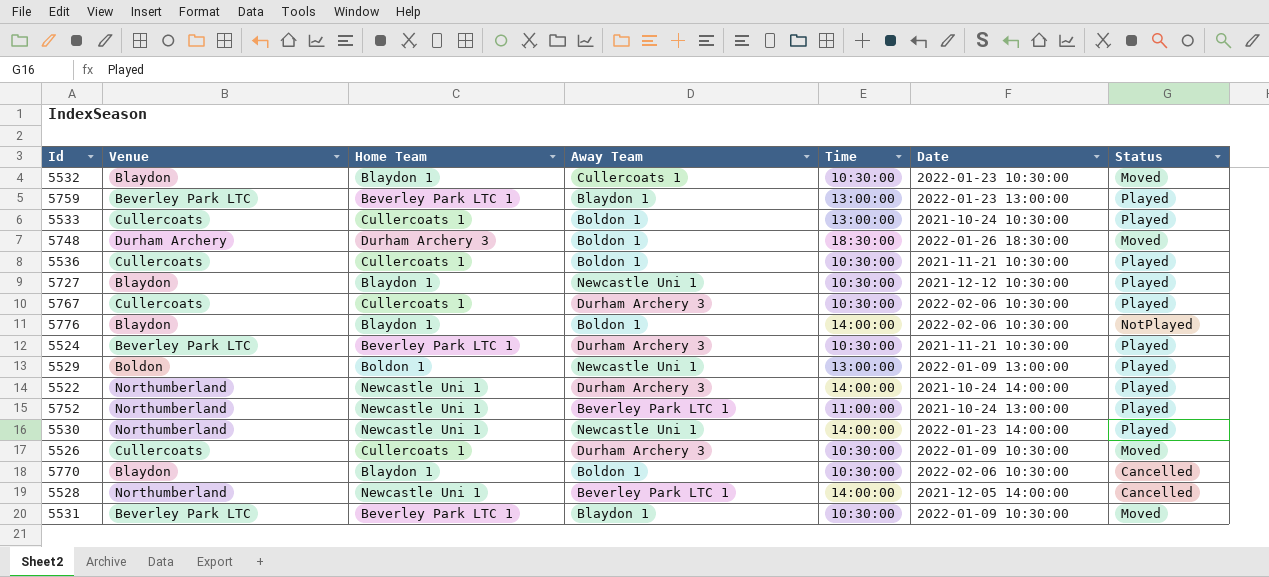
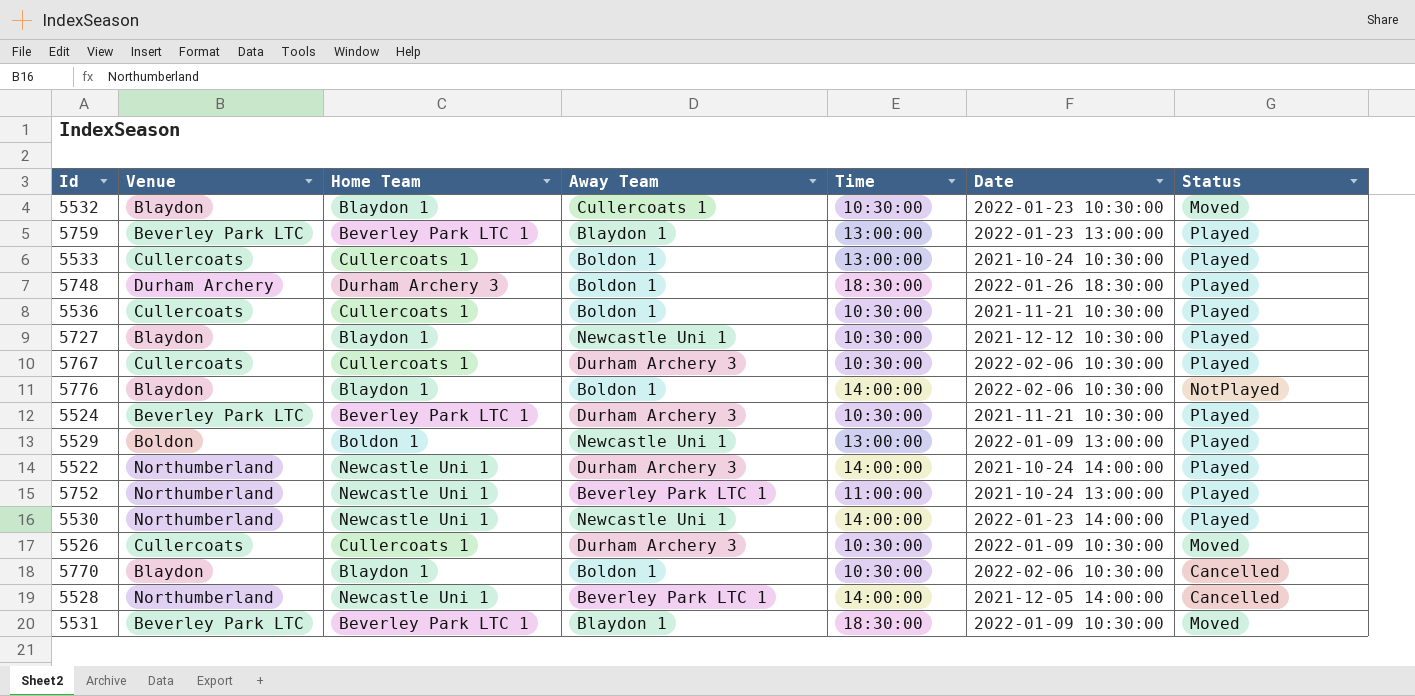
5748 | Status: Moved -> Played
5531 | Time: 10:30:00 -> 18:30:00

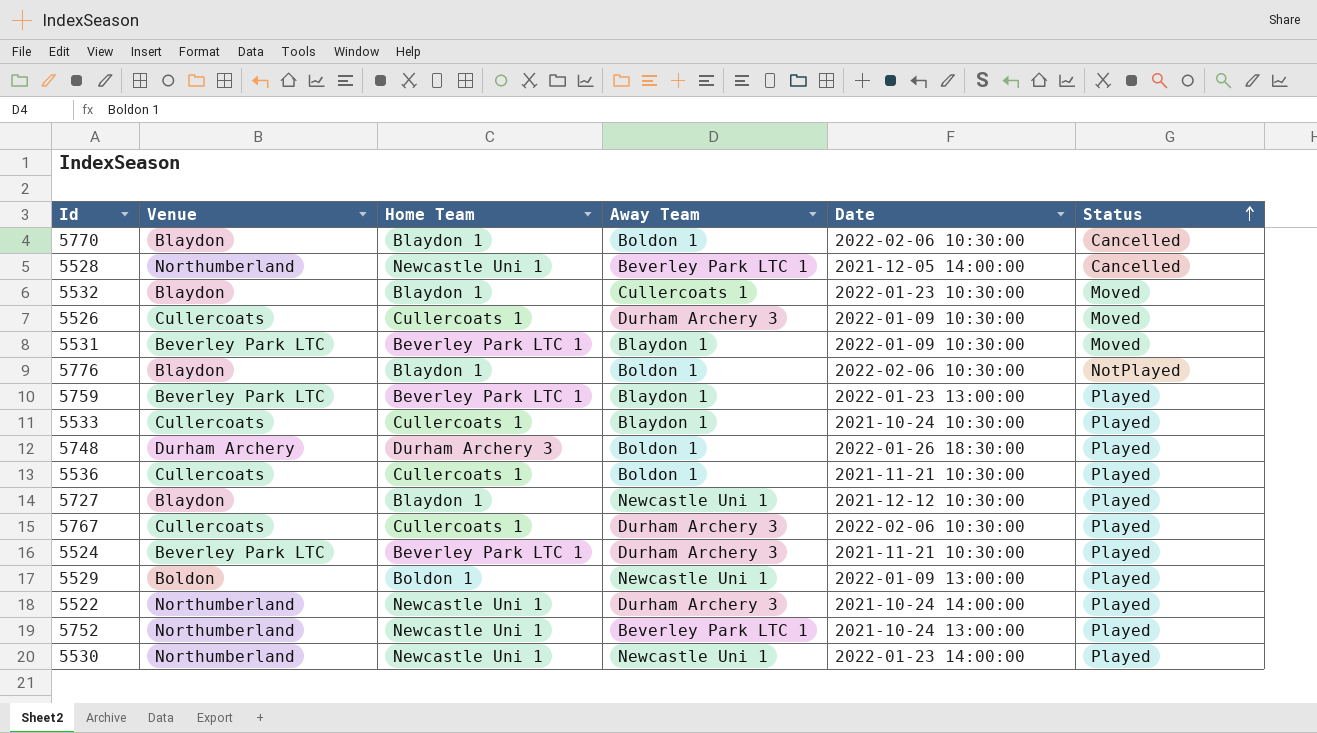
row order: none -> Status ascending
column Time | position: 5 -> none
5533 | Away Team: Boldon 1 -> Blaydon 1

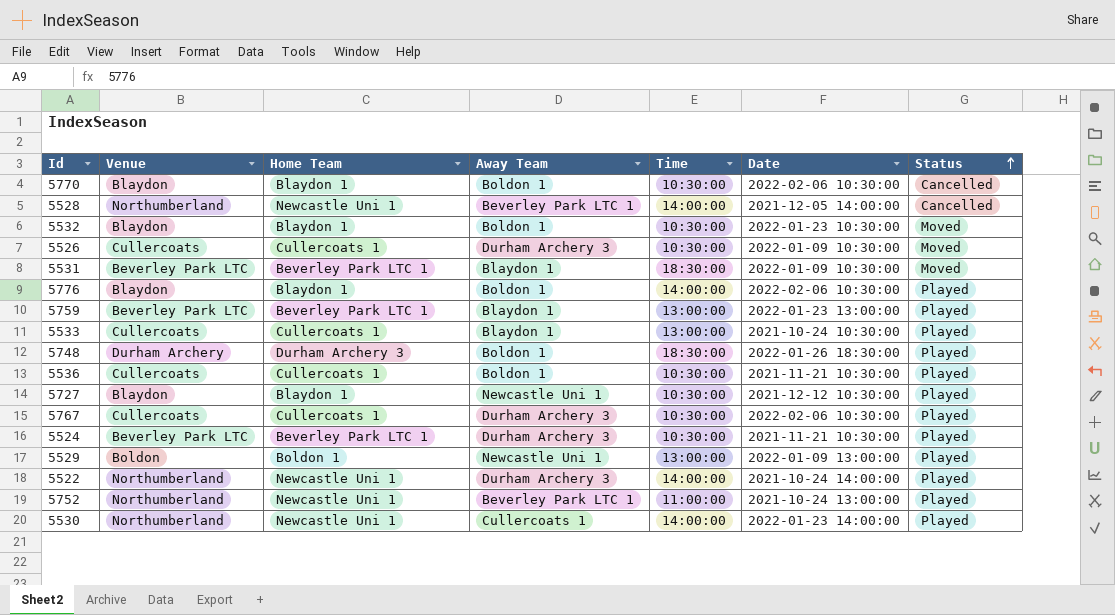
column Time | position: none -> 5
5532 | Away Team: Cullercoats 1 -> Boldon 1
5776 | Status: NotPlayed -> Played
5530 | Away Team: Newcastle Uni 1 -> Cullercoats 1

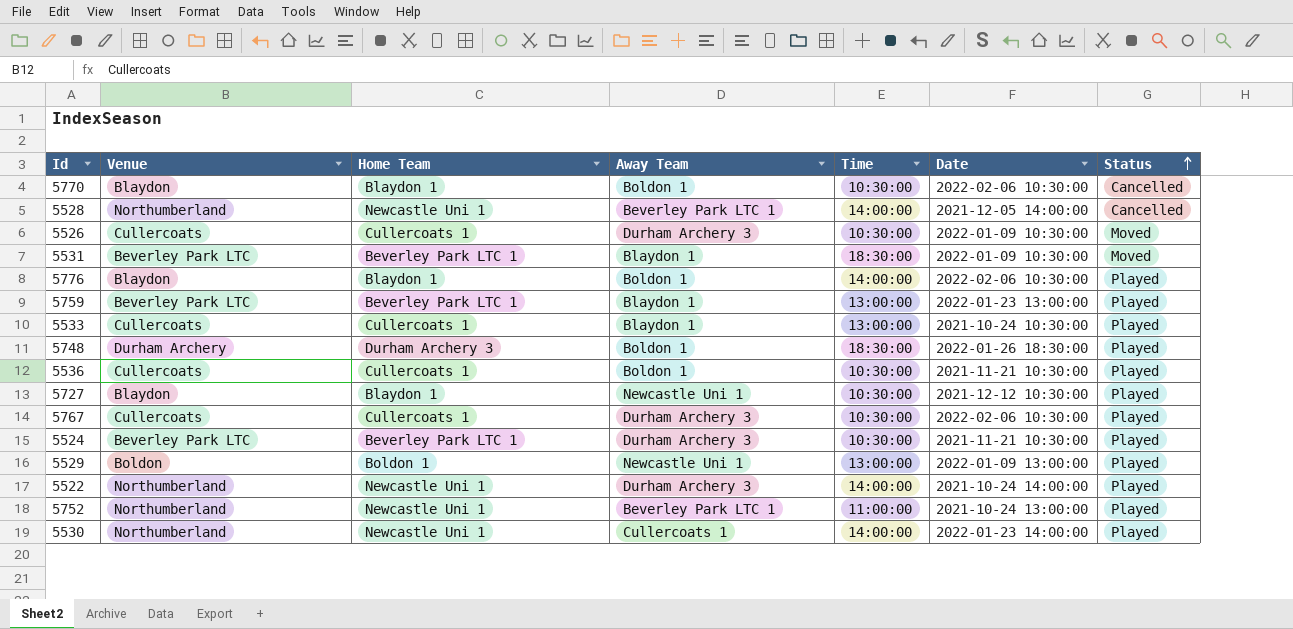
row 5532: Blaydon | Blaydon 1 | Boldon 1 | 10:30:00 | 2022-01-23 10:30:00 | Moved -> none

